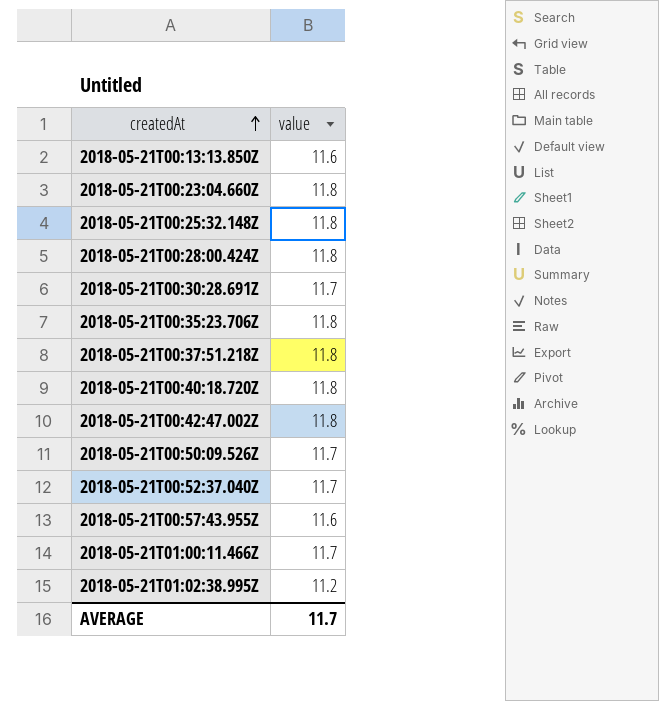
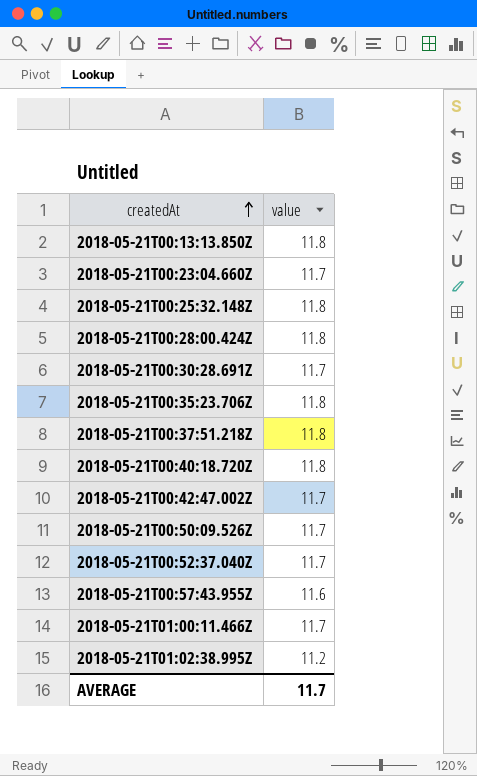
2018-05-21T00:13:13.850Z | value: 11.6 -> 11.8
2018-05-21T00:23:04.660Z | value: 11.8 -> 11.7
2018-05-21T00:42:47.002Z | value: 11.8 -> 11.7

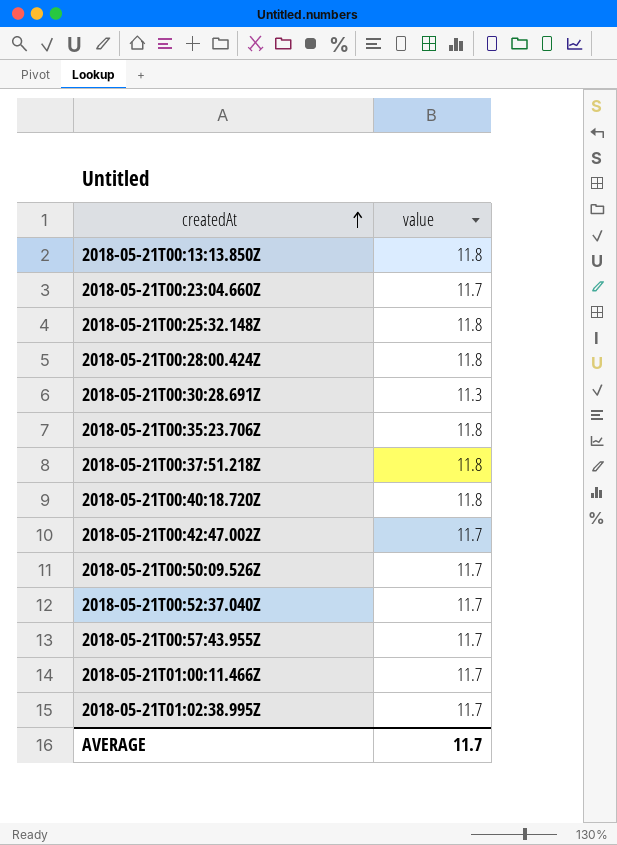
2018-05-21T00:30:28.691Z | value: 11.7 -> 11.3
2018-05-21T00:57:43.955Z | value: 11.6 -> 11.7
2018-05-21T01:02:38.995Z | value: 11.2 -> 11.7

